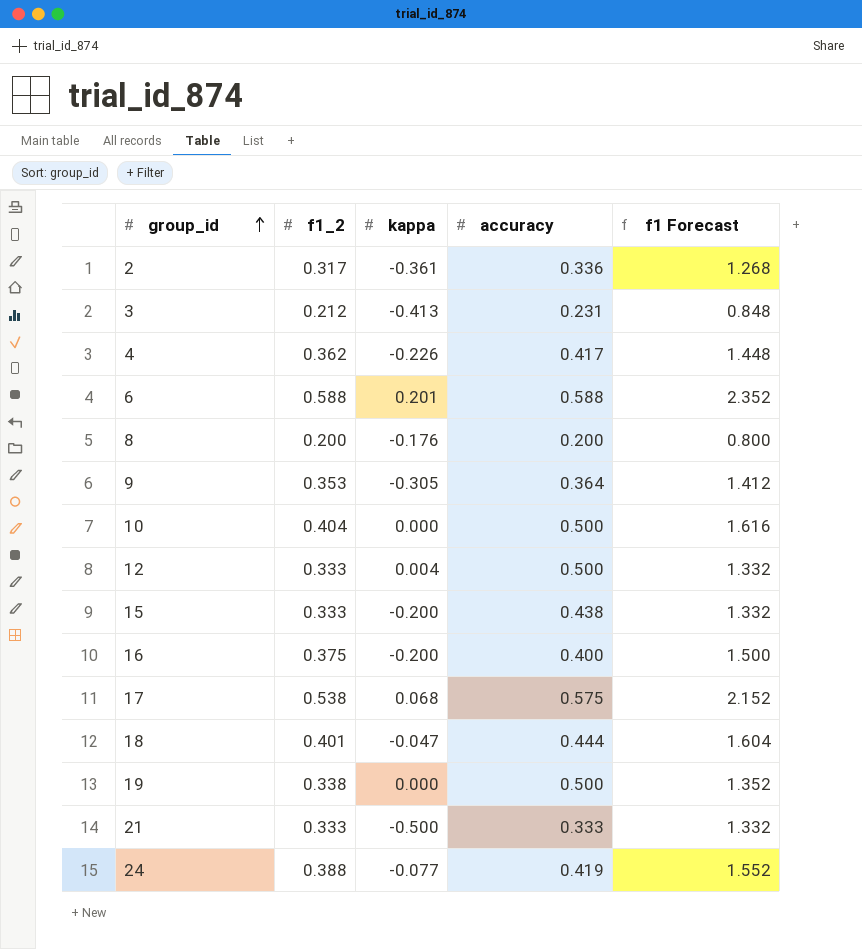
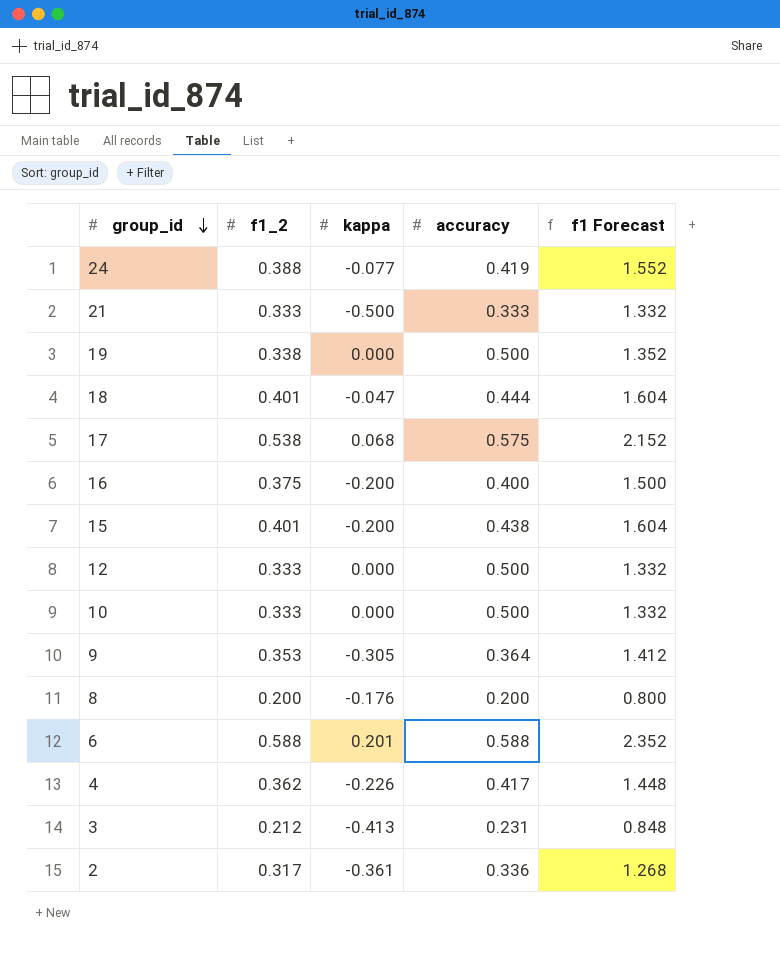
row order: group_id ascending -> group_id descending
15 | f1_2: 0.333 -> 0.401
15 | f1 Forecast: 1.332 -> 1.604
12 | kappa: 0.004 -> 0.000
10 | f1_2: 0.404 -> 0.333
10 | f1 Forecast: 1.616 -> 1.332

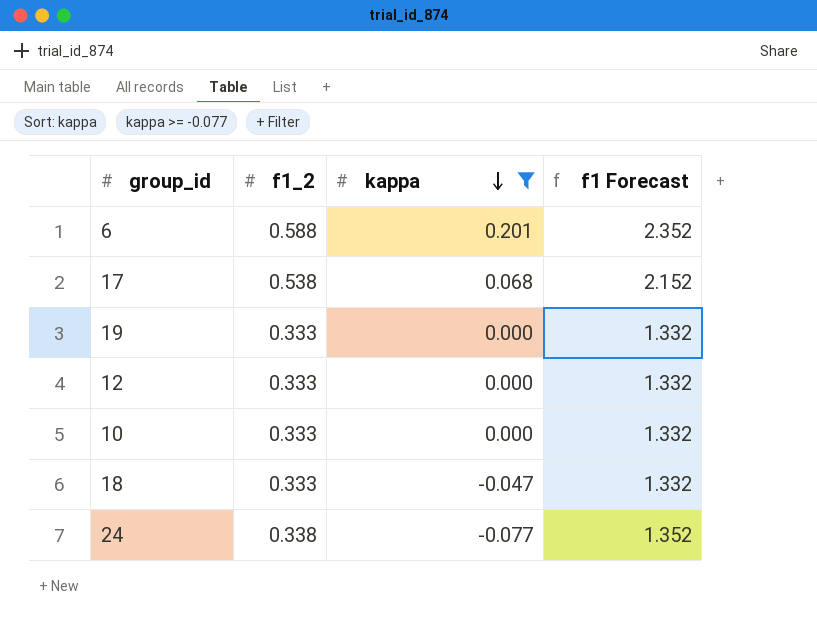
filter: none -> kappa >= -0.077
row order: group_id descending -> kappa descending
column accuracy | position: 4 -> none
19 | f1_2: 0.338 -> 0.333
19 | f1 Forecast: 1.352 -> 1.332
18 | f1_2: 0.401 -> 0.333
18 | f1 Forecast: 1.604 -> 1.332
24 | f1_2: 0.388 -> 0.338
24 | f1 Forecast: 1.552 -> 1.352

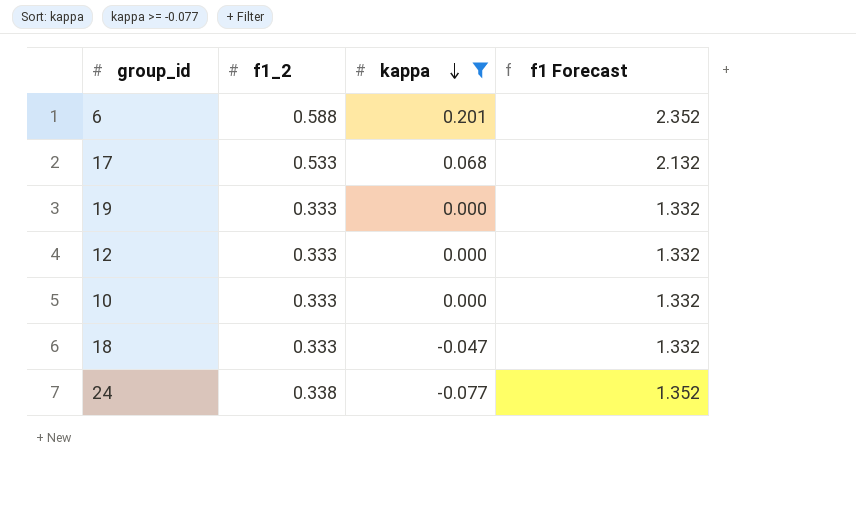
17 | f1_2: 0.538 -> 0.533
17 | f1 Forecast: 2.152 -> 2.132

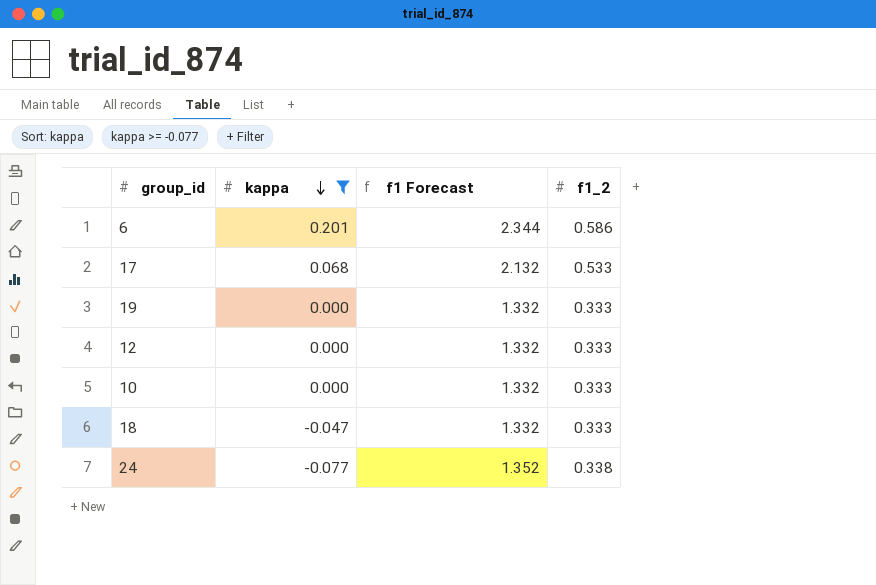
column f1_2 | position: 2 -> 4
6 | f1 Forecast: 2.352 -> 2.344
6 | f1_2: 0.588 -> 0.586

